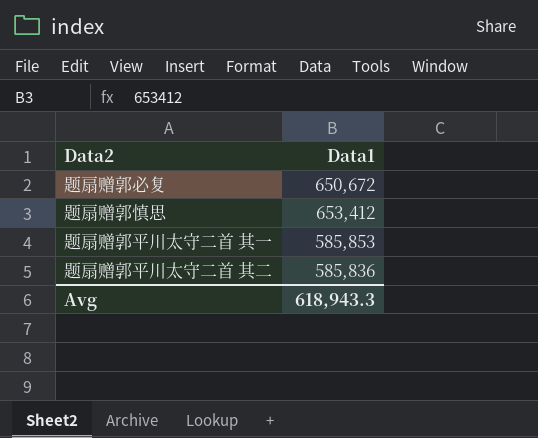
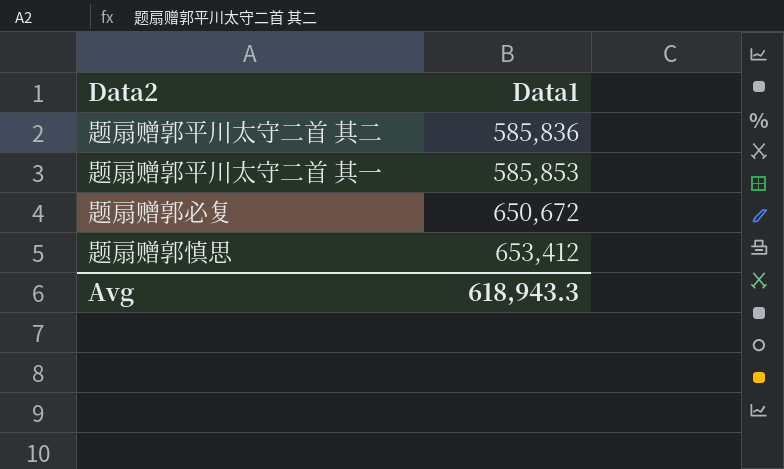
row order: none -> Data1 ascending

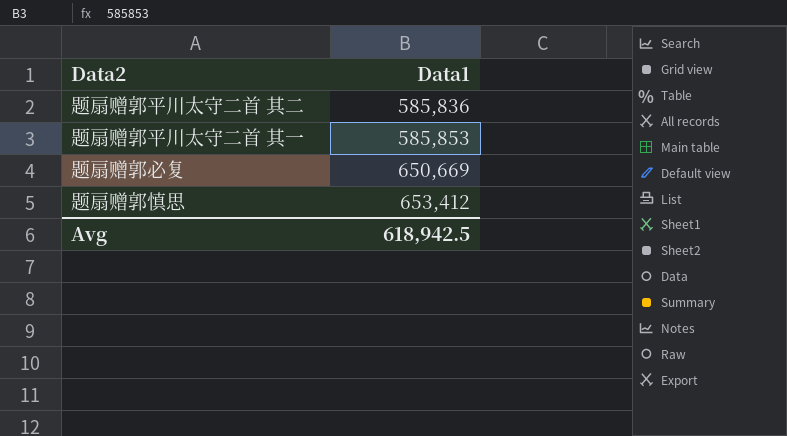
题扇赠郭必复 | Data1: 650,672 -> 650,669
Avg | Data1: 618,943.3 -> 618,942.5

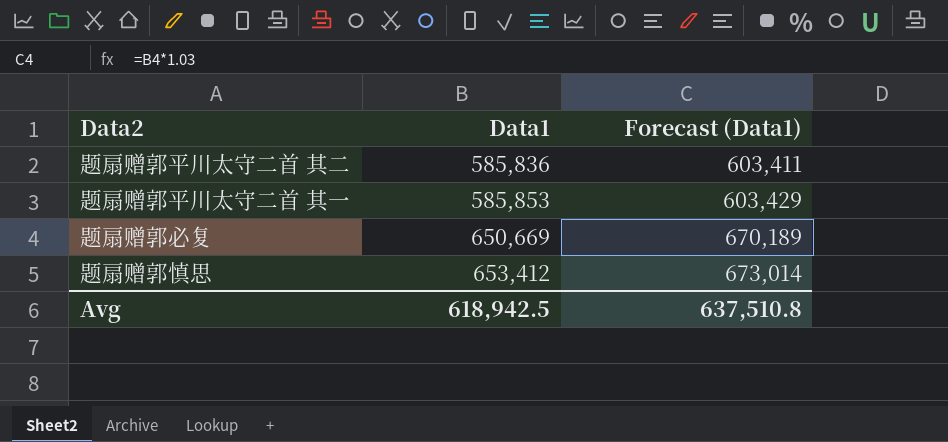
column Forecast (Data1) | formula: none -> [Data1] * 1.03

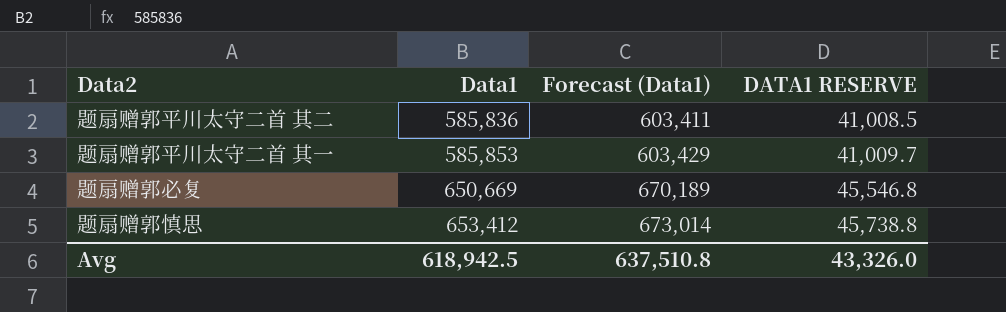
column DATA1 RESERVE | formula: none -> [Data1] * 0.07

